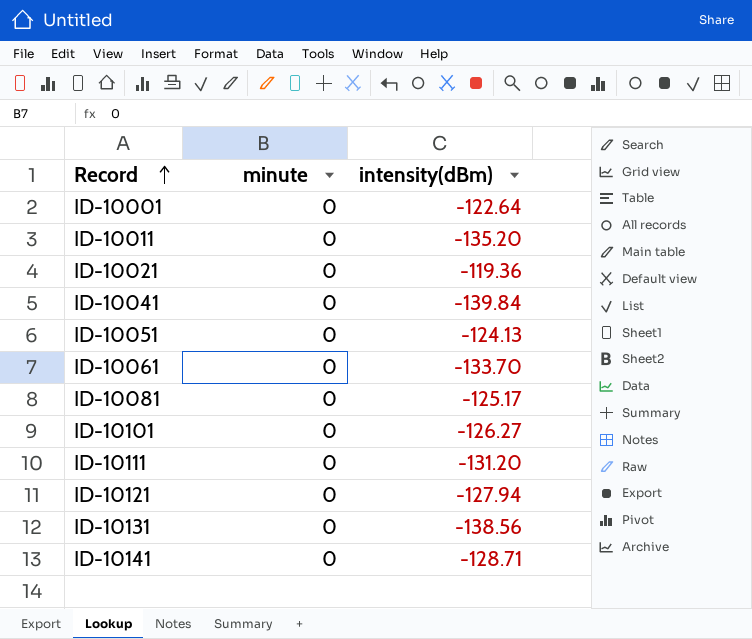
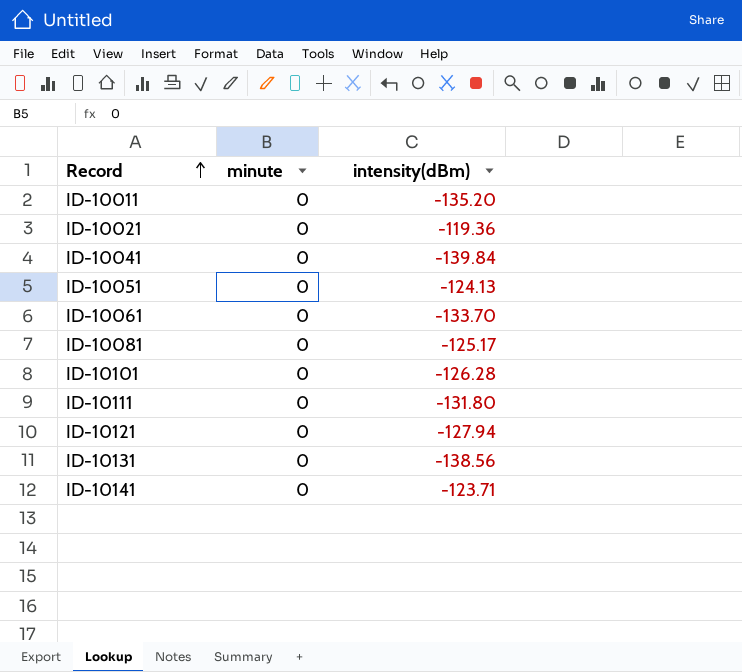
row ID-10001: 0 | -122.64 -> none
ID-10101 | intensity(dBm): -126.27 -> -126.28
ID-10111 | intensity(dBm): -131.20 -> -131.80
ID-10141 | intensity(dBm): -128.71 -> -123.71

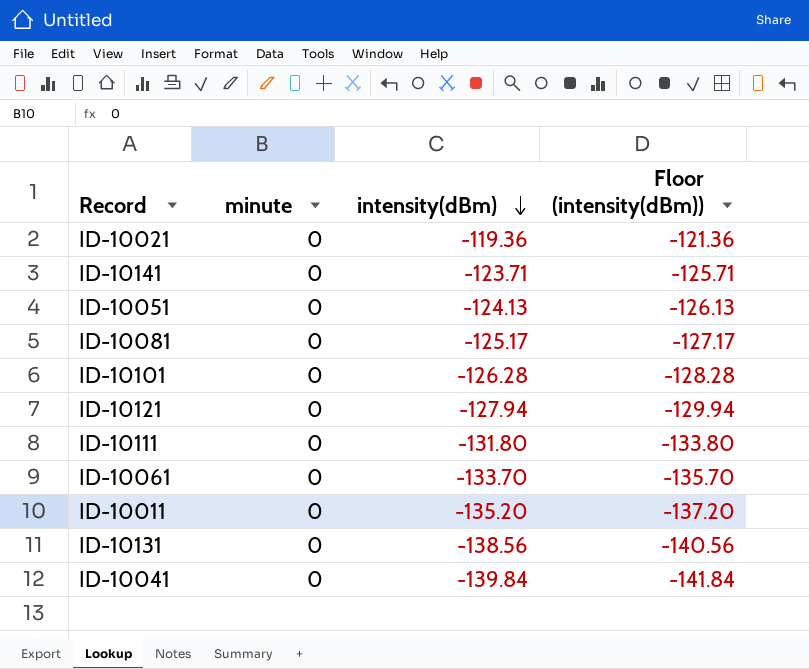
row order: Record ascending -> intensity(dBm) descending
column Floor (intensity(dBm)) | formula: none -> [intensity(dBm)] - 2

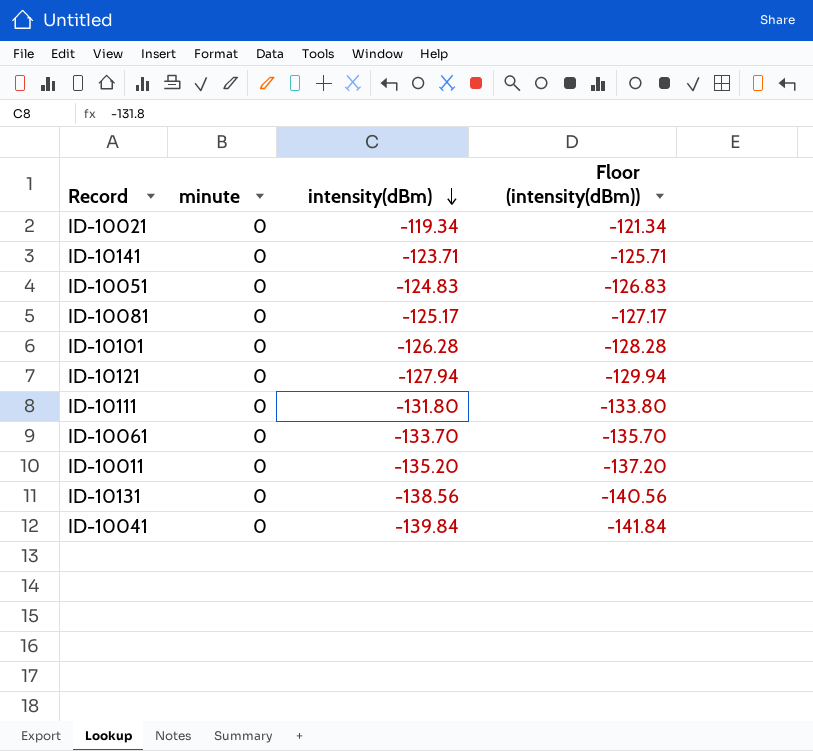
ID-10021 | intensity(dBm): -119.36 -> -119.34
ID-10021 | Floor (intensity(dBm)): -121.36 -> -121.34
ID-10051 | intensity(dBm): -124.13 -> -124.83
ID-10051 | Floor (intensity(dBm)): -126.13 -> -126.83

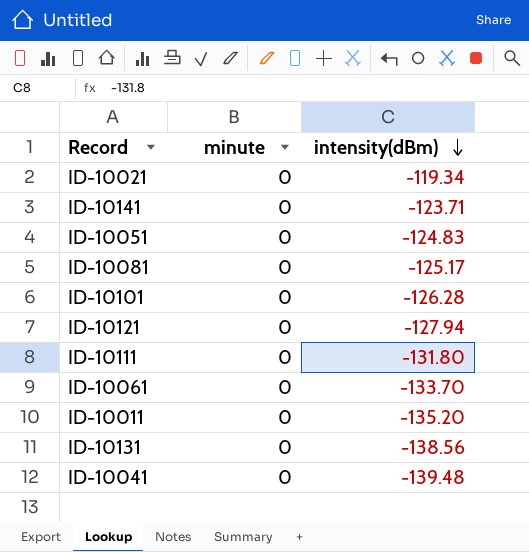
column Floor (intensity(dBm)) | formula: [intensity(dBm)] - 2 -> none
ID-10041 | intensity(dBm): -139.84 -> -139.48

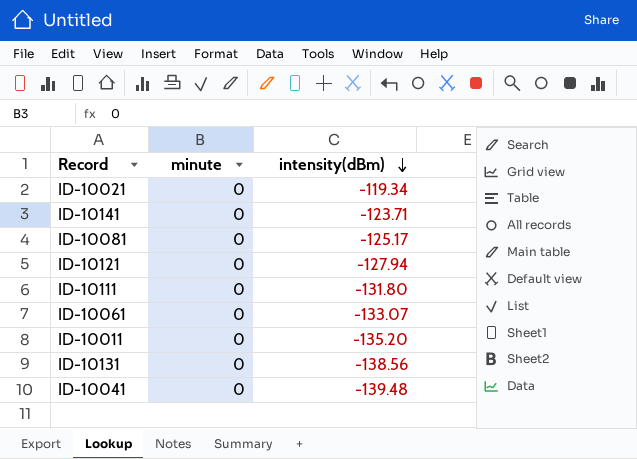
row ID-10051: 0 | -124.83 -> none
row ID-10101: 0 | -126.28 -> none
ID-10061 | intensity(dBm): -133.70 -> -133.07

